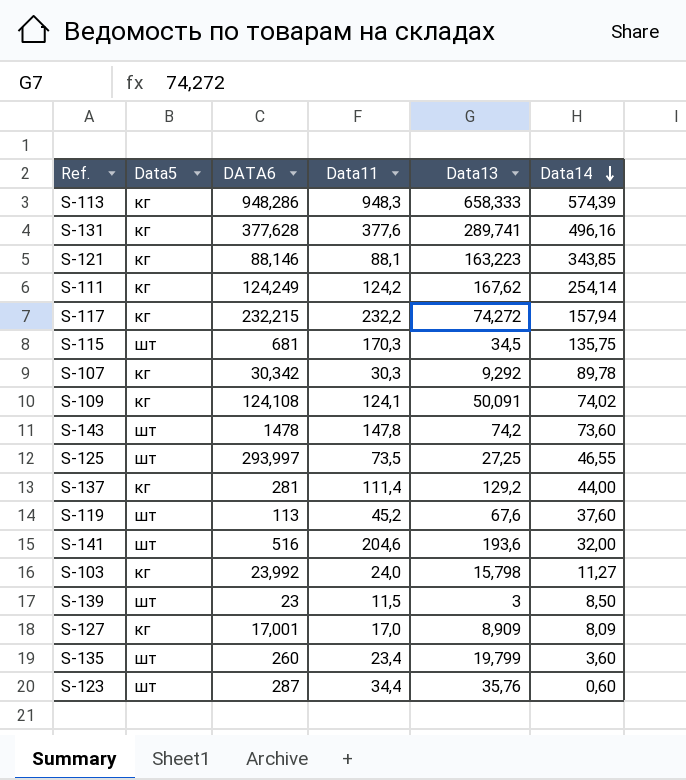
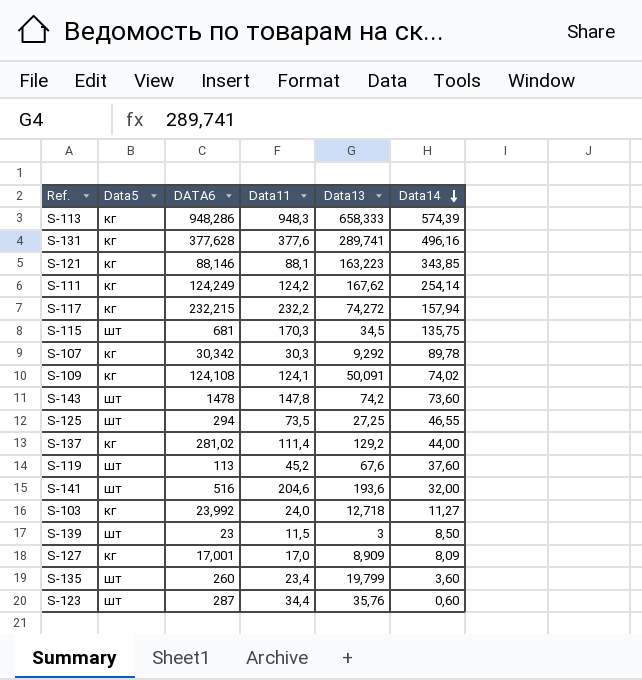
S-125 | DATA6: 293,997 -> 294
S-137 | DATA6: 281 -> 281,02
S-103 | Data13: 15,798 -> 12,718

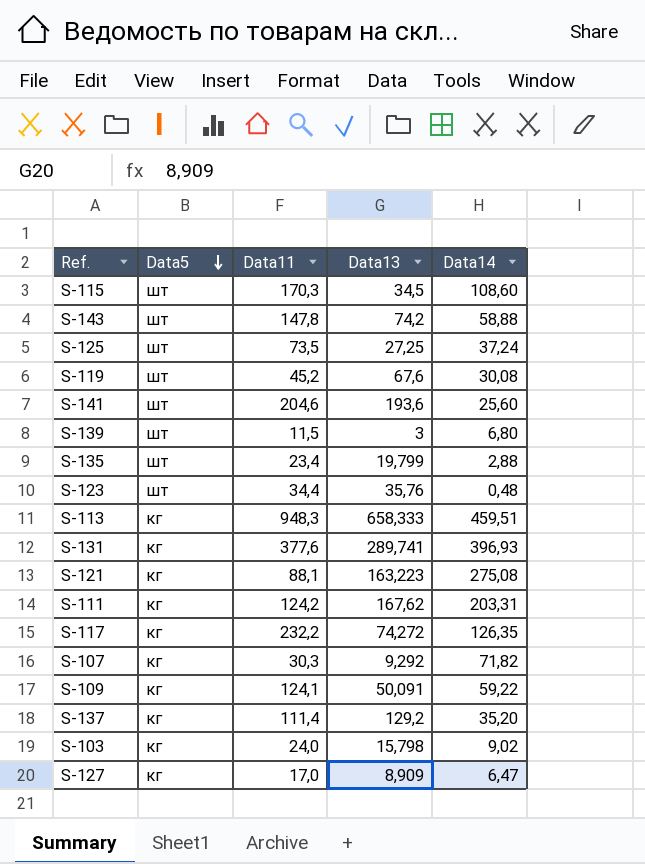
row order: Data14 descending -> Data5 descending
column DATA6 | position: 3 -> none
S-115 | Data14: 135,75 -> 108,60
S-143 | Data14: 73,60 -> 58,88
S-125 | Data14: 46,55 -> 37,24
S-119 | Data14: 37,60 -> 30,08
S-141 | Data14: 32,00 -> 25,60
S-139 | Data14: 8,50 -> 6,80
S-135 | Data14: 3,60 -> 2,88
S-123 | Data14: 0,60 -> 0,48
S-113 | Data14: 574,39 -> 459,51
S-131 | Data14: 496,16 -> 396,93
S-121 | Data14: 343,85 -> 275,08
S-111 | Data14: 254,14 -> 203,31
S-117 | Data14: 157,94 -> 126,35
S-107 | Data14: 89,78 -> 71,82
S-109 | Data14: 74,02 -> 59,22
S-137 | Data14: 44,00 -> 35,20
S-103 | Data13: 12,718 -> 15,798
S-103 | Data14: 11,27 -> 9,02
S-127 | Data14: 8,09 -> 6,47

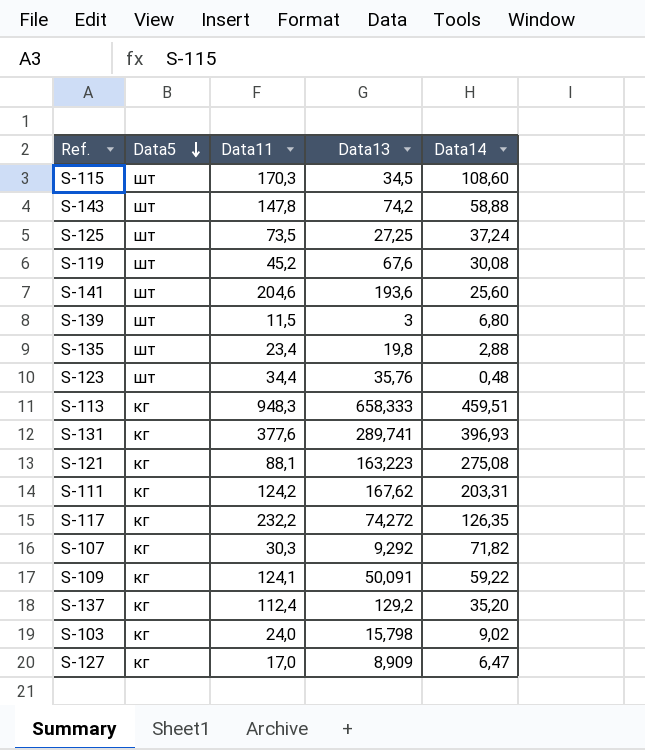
S-135 | Data13: 19,799 -> 19,8
S-137 | Data11: 111,4 -> 112,4

